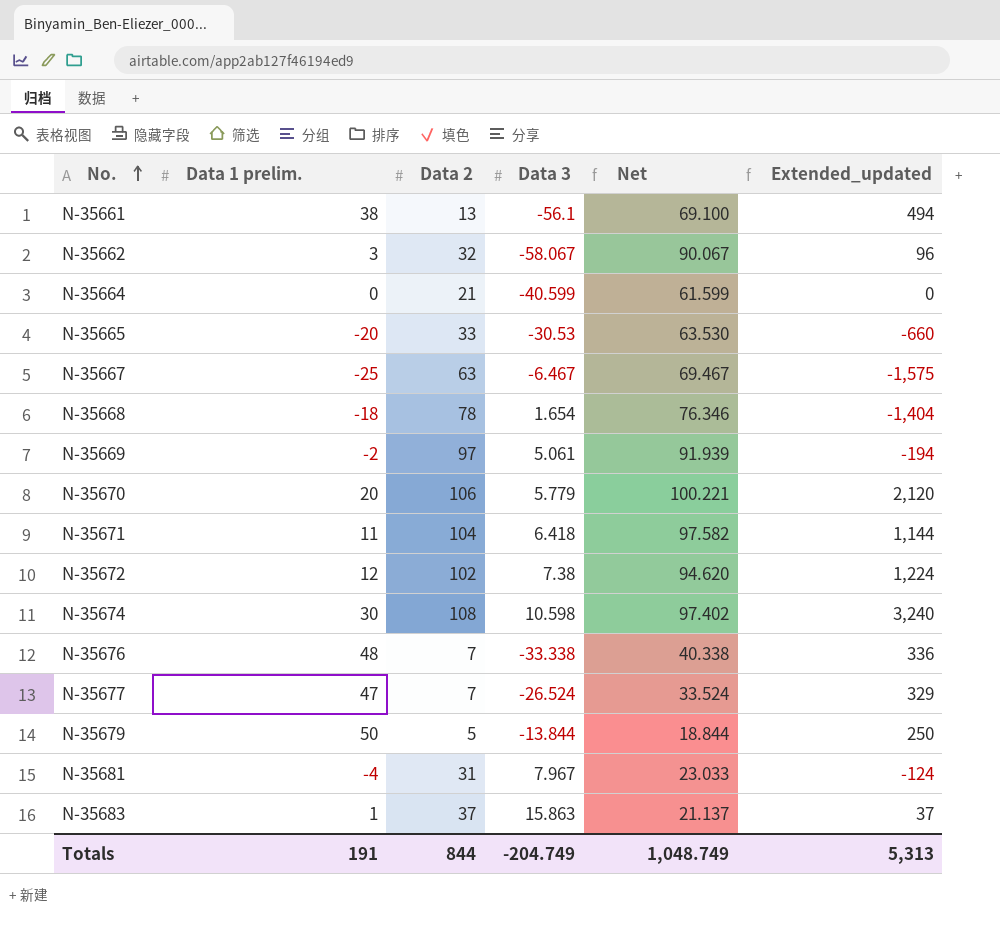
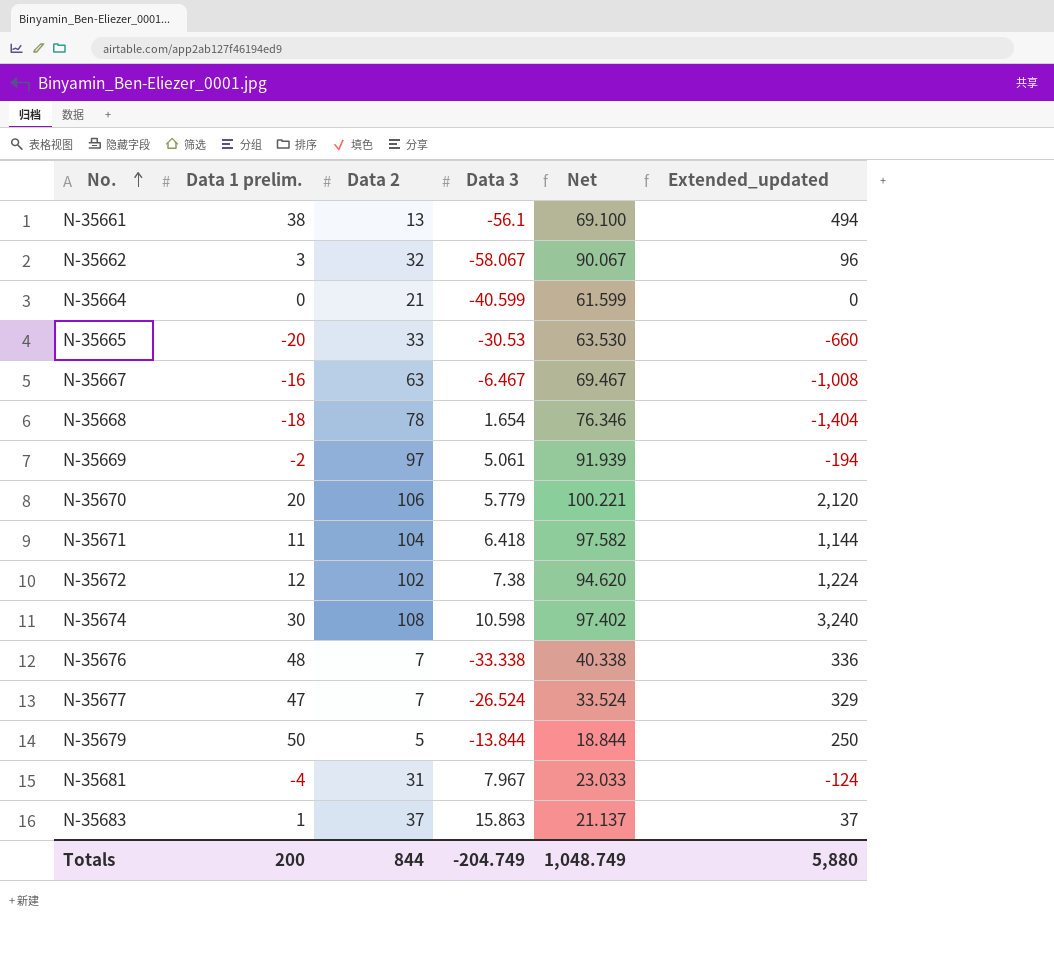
N-35667 | Data 1 prelim.: -25 -> -16
N-35667 | Extended_updated: -1,575 -> -1,008
Totals | Data 1 prelim.: 191 -> 200
Totals | Extended_updated: 5,313 -> 5,880

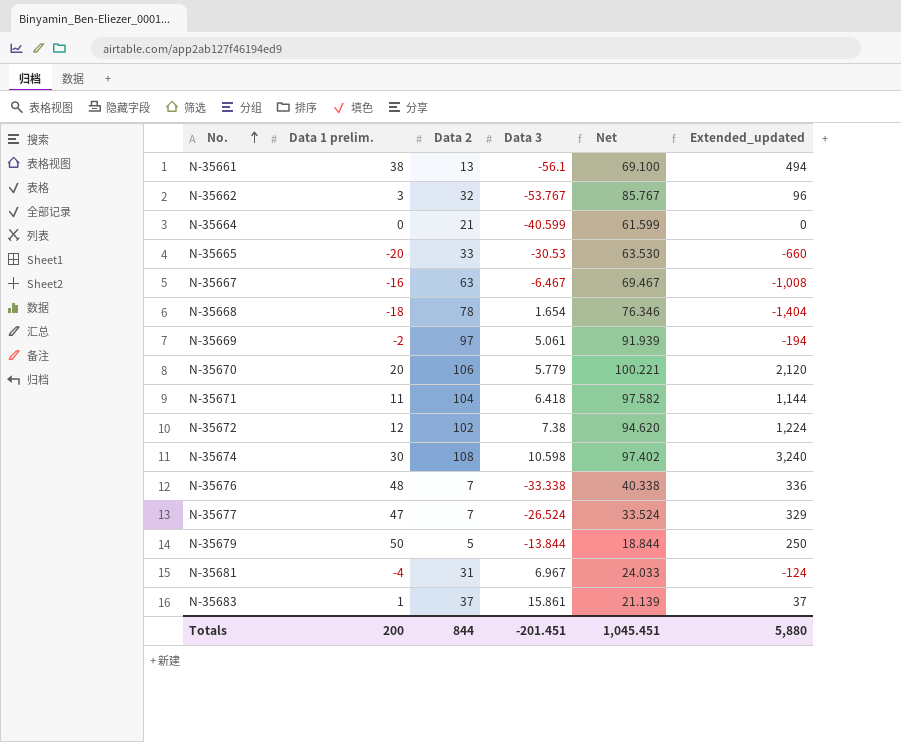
N-35662 | Data 3: -58.067 -> -53.767
N-35662 | Net: 90.067 -> 85.767
N-35681 | Data 3: 7.967 -> 6.967
N-35681 | Net: 23.033 -> 24.033
N-35683 | Data 3: 15.863 -> 15.861
N-35683 | Net: 21.137 -> 21.139
Totals | Data 3: -204.749 -> -201.451
Totals | Net: 1,048.749 -> 1,045.451

